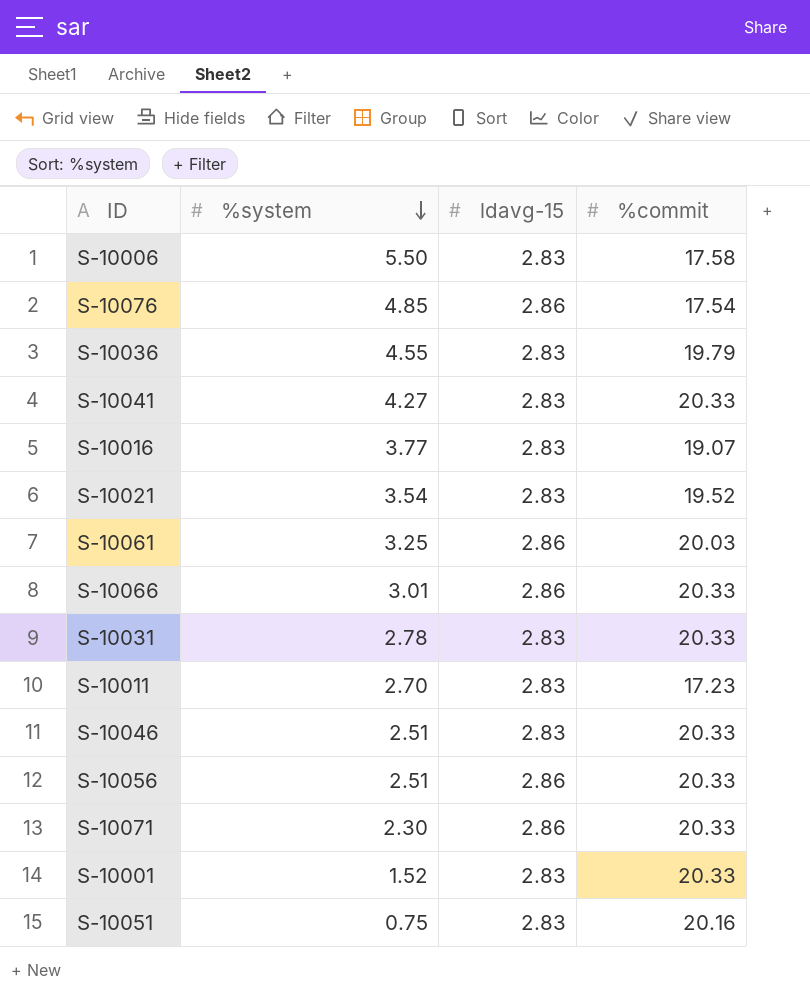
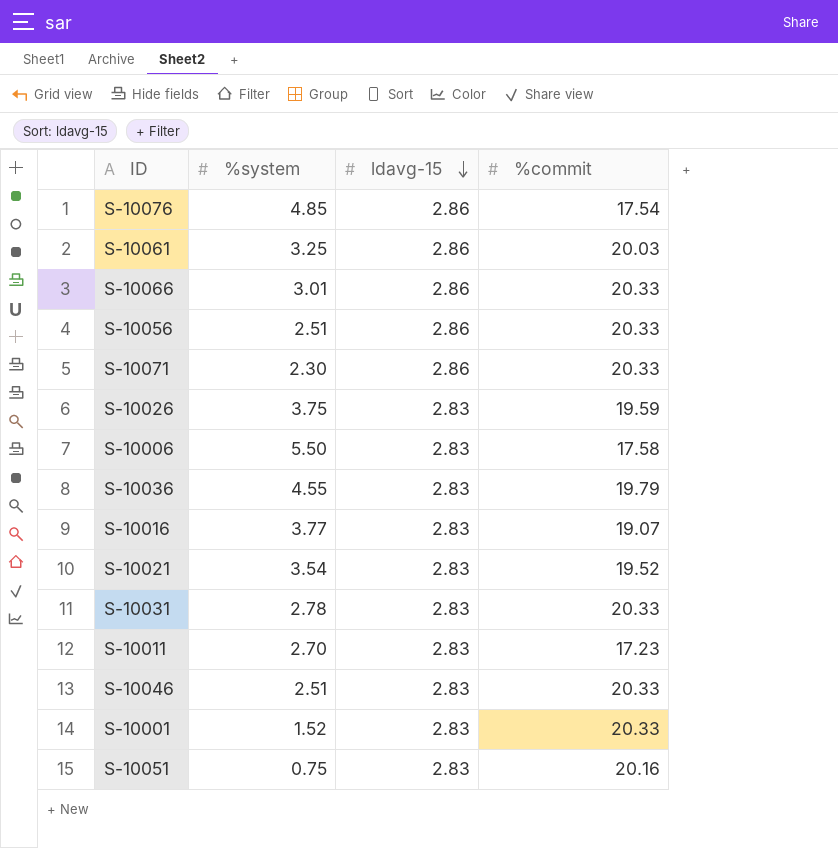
row order: %system descending -> ldavg-15 descending
row S-10041: 4.27 | 2.83 | 20.33 -> none
row S-10026: none -> 3.75 | 2.83 | 19.59

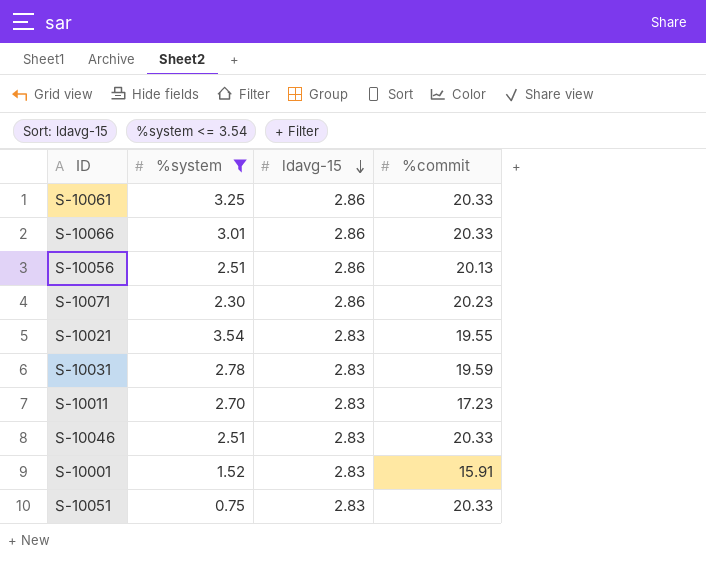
filter: none -> %system <= 3.54
S-10061 | %commit: 20.03 -> 20.33
S-10056 | %commit: 20.33 -> 20.13
S-10071 | %commit: 20.33 -> 20.23
S-10021 | %commit: 19.52 -> 19.55
S-10031 | %commit: 20.33 -> 19.59
S-10001 | %commit: 20.33 -> 15.91
S-10051 | %commit: 20.16 -> 20.33

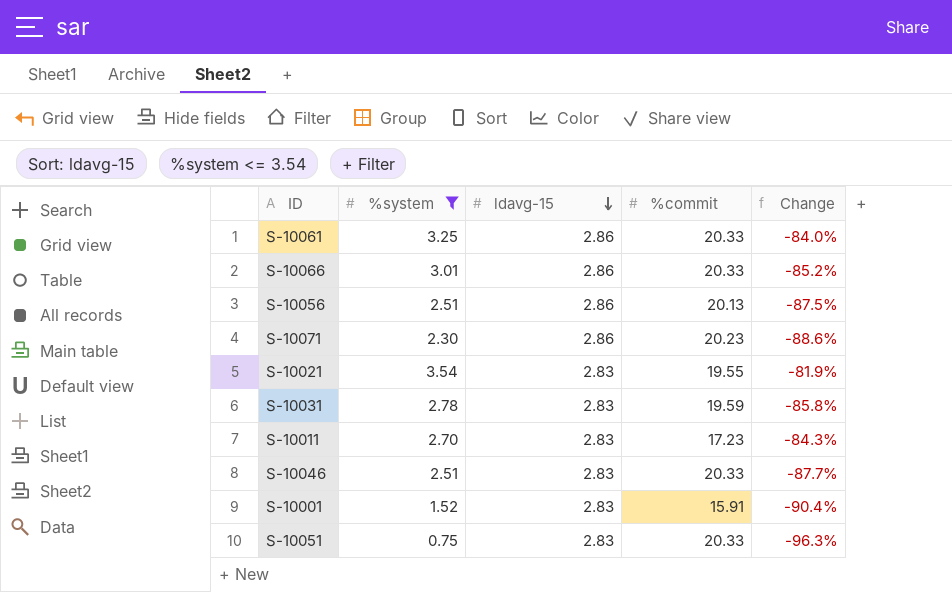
column Change | formula: none -> ([%system] - [%commit]) / [%commit]

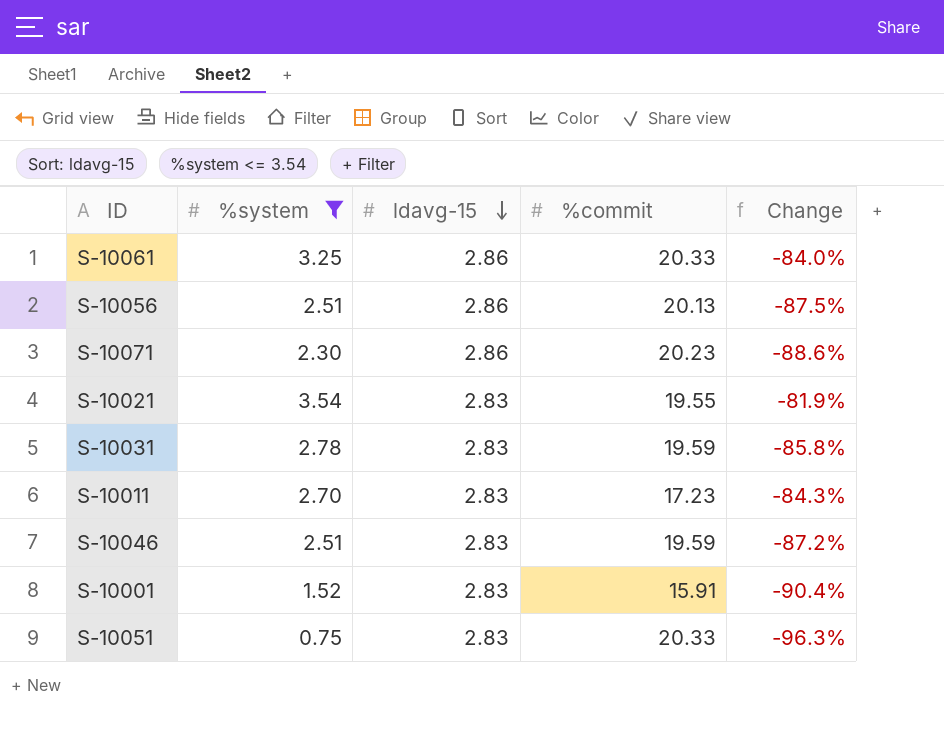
row S-10066: 3.01 | 2.86 | 20.33 | -85.2% -> none
S-10046 | %commit: 20.33 -> 19.59
S-10046 | Change: -87.7% -> -87.2%

